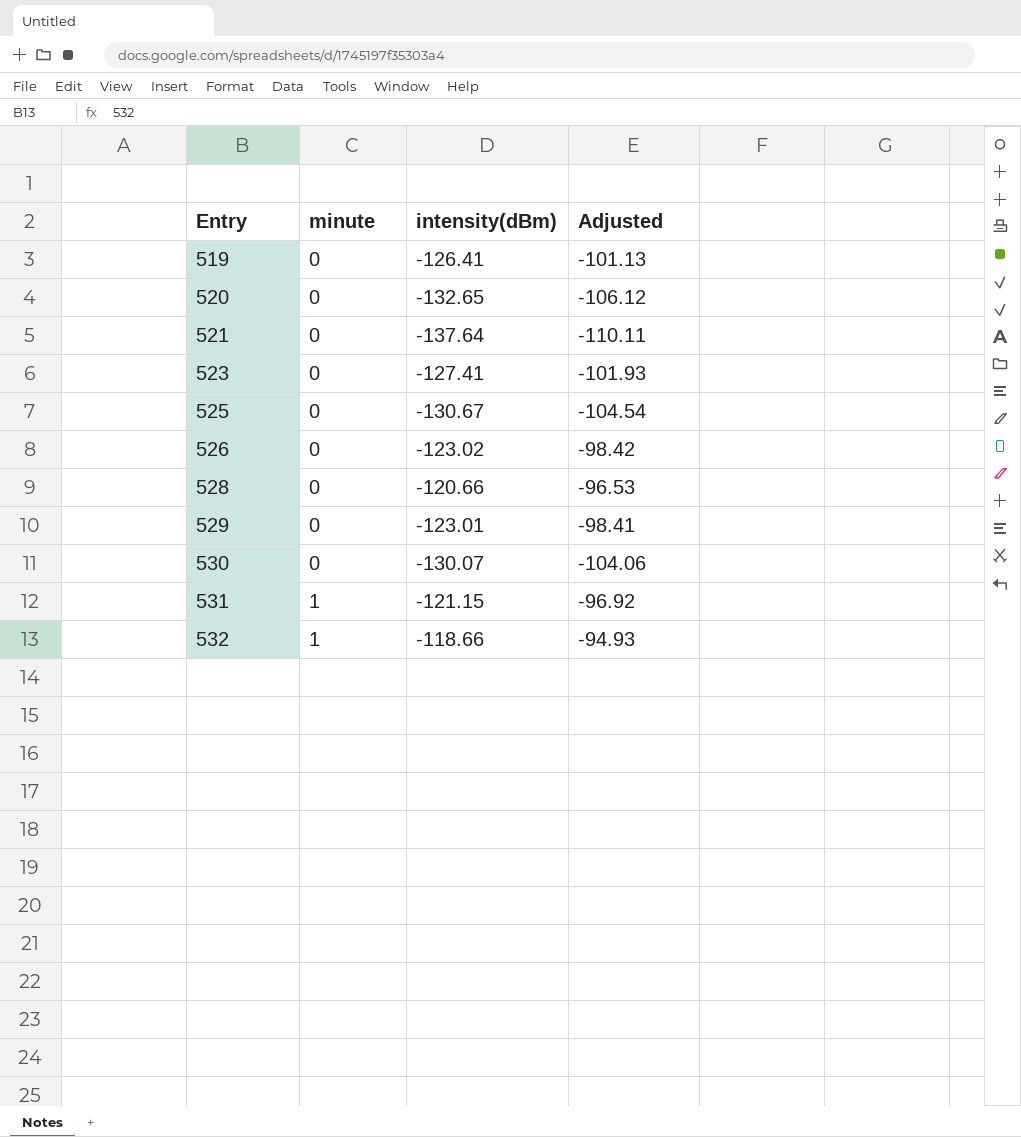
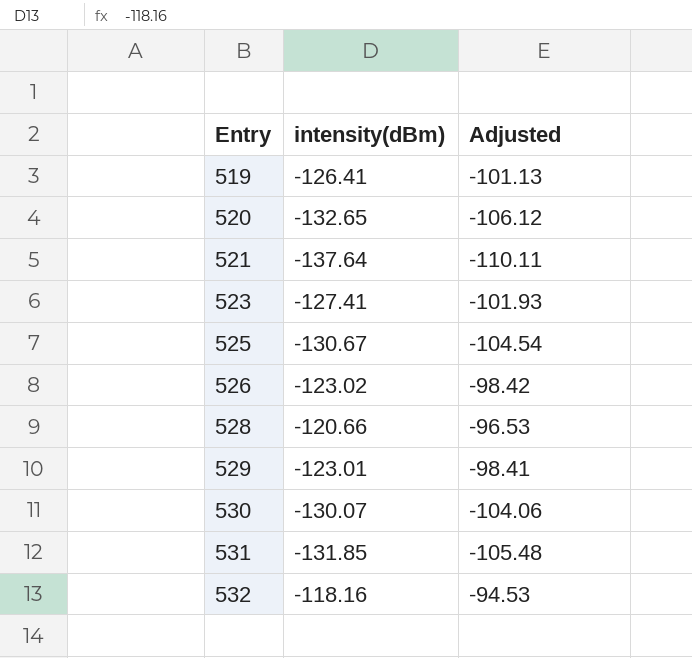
column minute | position: 2 -> none
531 | intensity(dBm): -121.15 -> -131.85
531 | Adjusted: -96.92 -> -105.48
532 | intensity(dBm): -118.66 -> -118.16
532 | Adjusted: -94.93 -> -94.53

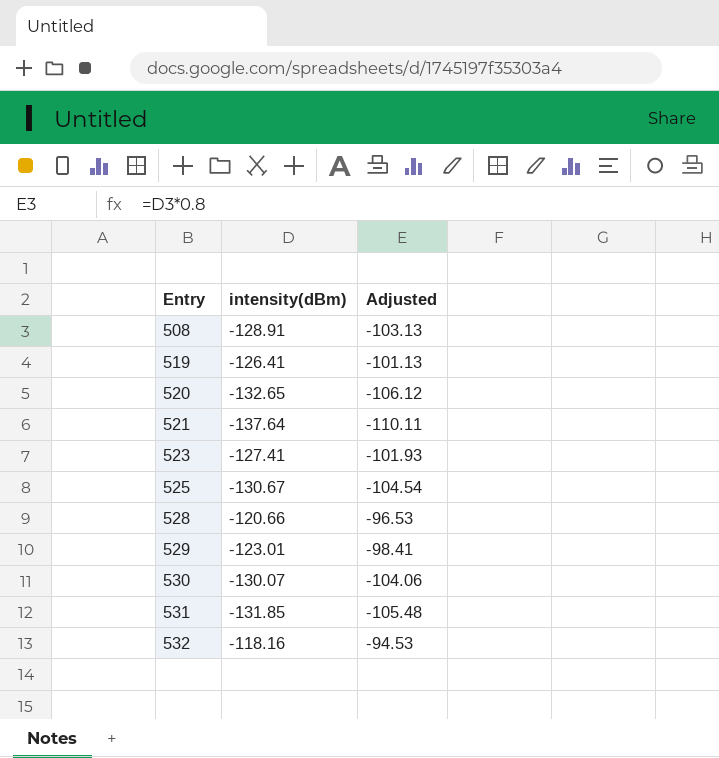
row 526: -123.02 | -98.42 -> none
row 508: none -> -128.91 | -103.13

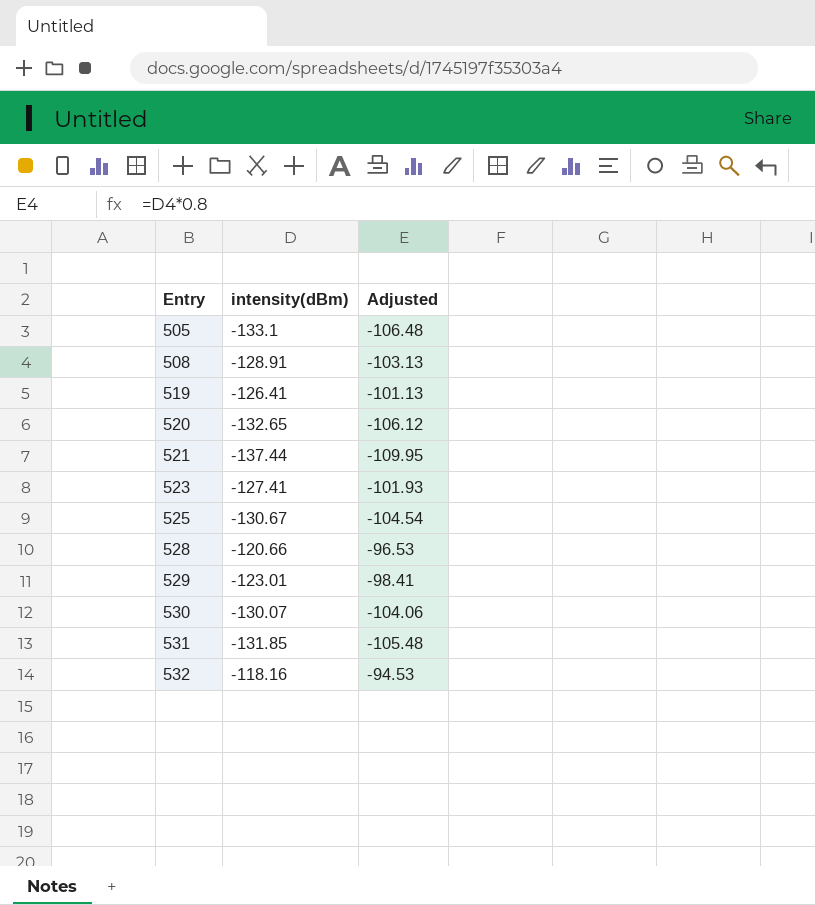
row 505: none -> -133.1 | -106.48
521 | intensity(dBm): -137.64 -> -137.44
521 | Adjusted: -110.11 -> -109.95

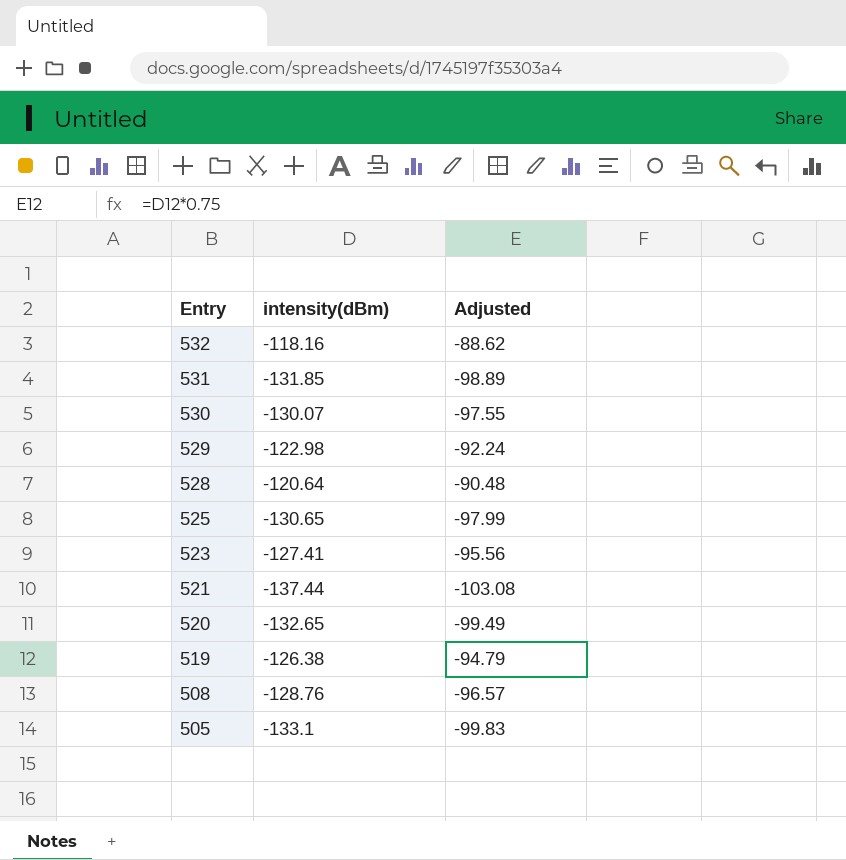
row order: Entry ascending -> Entry descending
column Adjusted | formula: [intensity(dBm)] * 0.8 -> [intensity(dBm)] * 0.75
529 | intensity(dBm): -123.01 -> -122.98
528 | intensity(dBm): -120.66 -> -120.64
525 | intensity(dBm): -130.67 -> -130.65
519 | intensity(dBm): -126.41 -> -126.38
508 | intensity(dBm): -128.91 -> -128.76

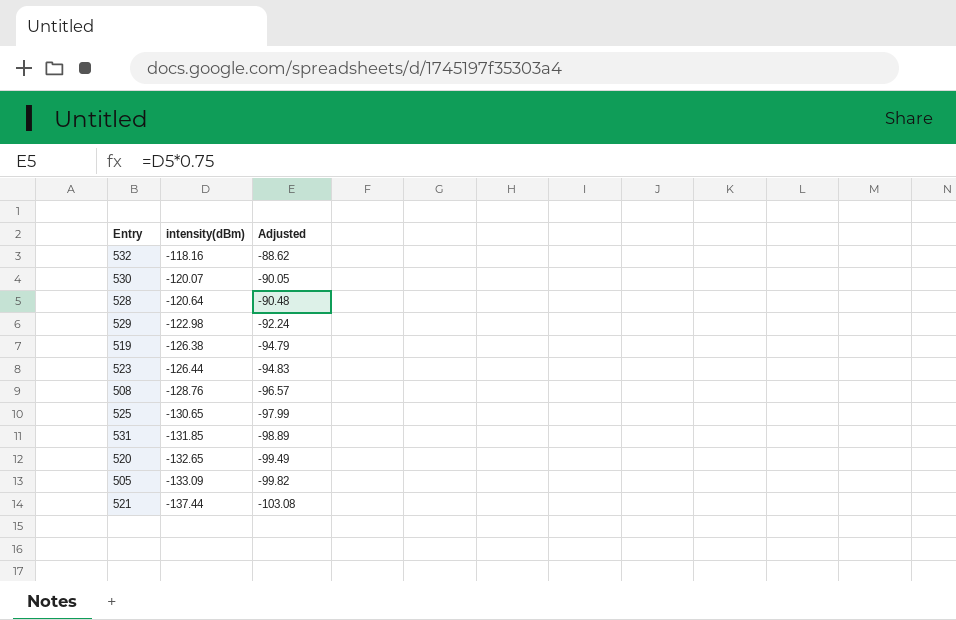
row order: Entry descending -> intensity(dBm) descending
530 | intensity(dBm): -130.07 -> -120.07
530 | Adjusted: -97.55 -> -90.05
523 | intensity(dBm): -127.41 -> -126.44
523 | Adjusted: -95.56 -> -94.83
505 | intensity(dBm): -133.1 -> -133.09
505 | Adjusted: -99.83 -> -99.82

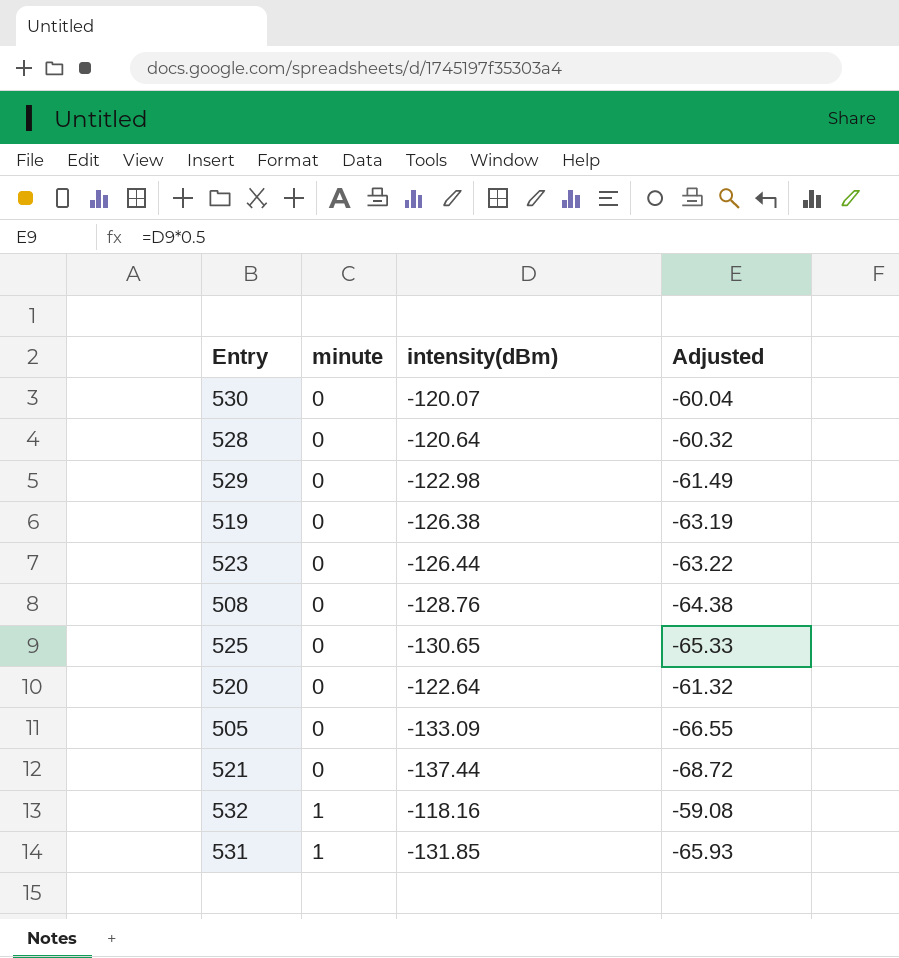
row order: intensity(dBm) descending -> minute ascending
column minute | position: none -> 2
column Adjusted | formula: [intensity(dBm)] * 0.75 -> [intensity(dBm)] * 0.5
520 | intensity(dBm): -132.65 -> -122.64

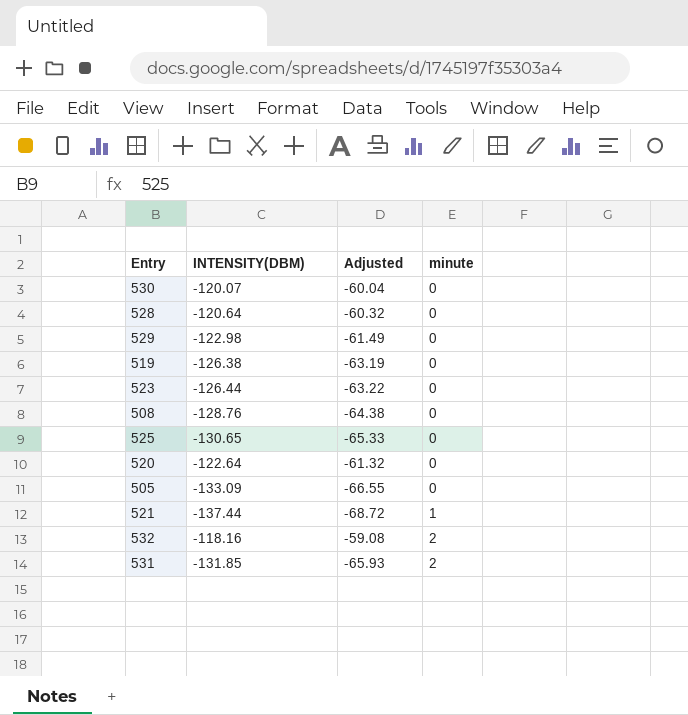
column name: intensity(dBm) -> INTENSITY(DBM)
column minute | position: 2 -> 4
521 | minute: 0 -> 1
532 | minute: 1 -> 2
531 | minute: 1 -> 2

